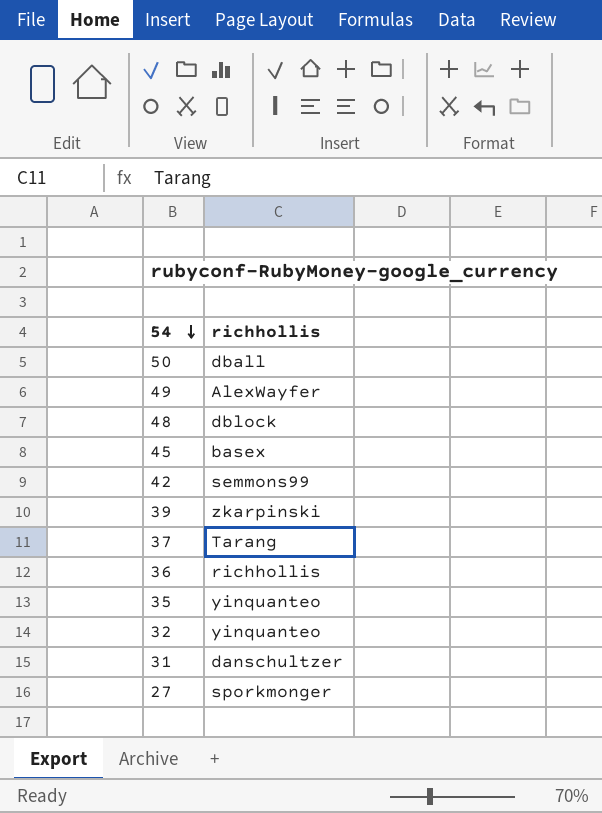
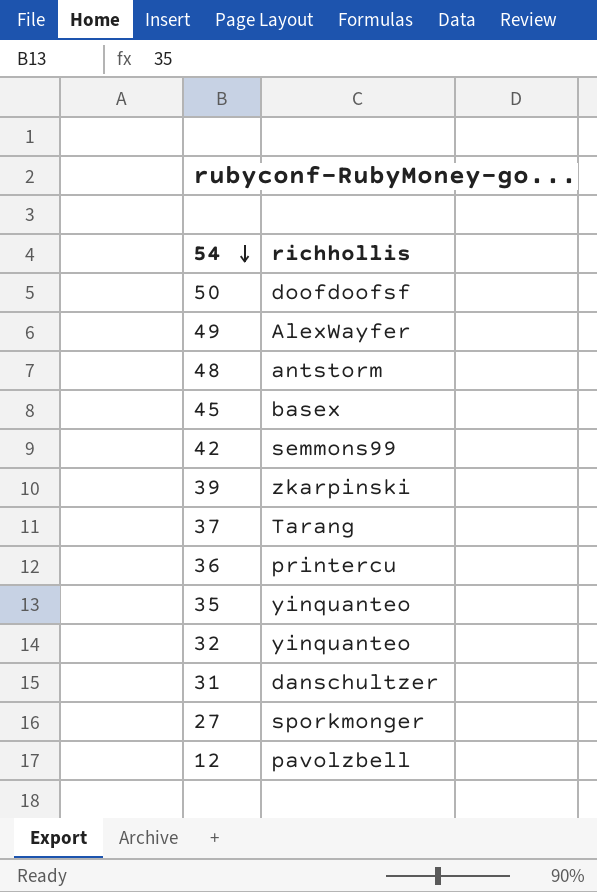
50 | richhollis: dball -> doofdoofsf
48 | richhollis: dblock -> antstorm
36 | richhollis: richhollis -> printercu
row 12: none -> pavolzbell

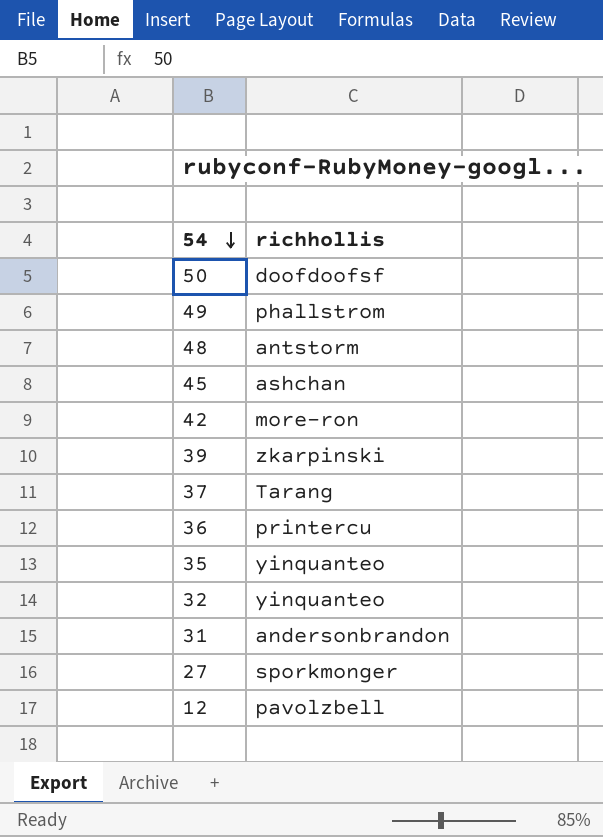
49 | richhollis: AlexWayfer -> phallstrom
45 | richhollis: basex -> ashchan
42 | richhollis: semmons99 -> more-ron
31 | richhollis: danschultzer -> andersonbrandon

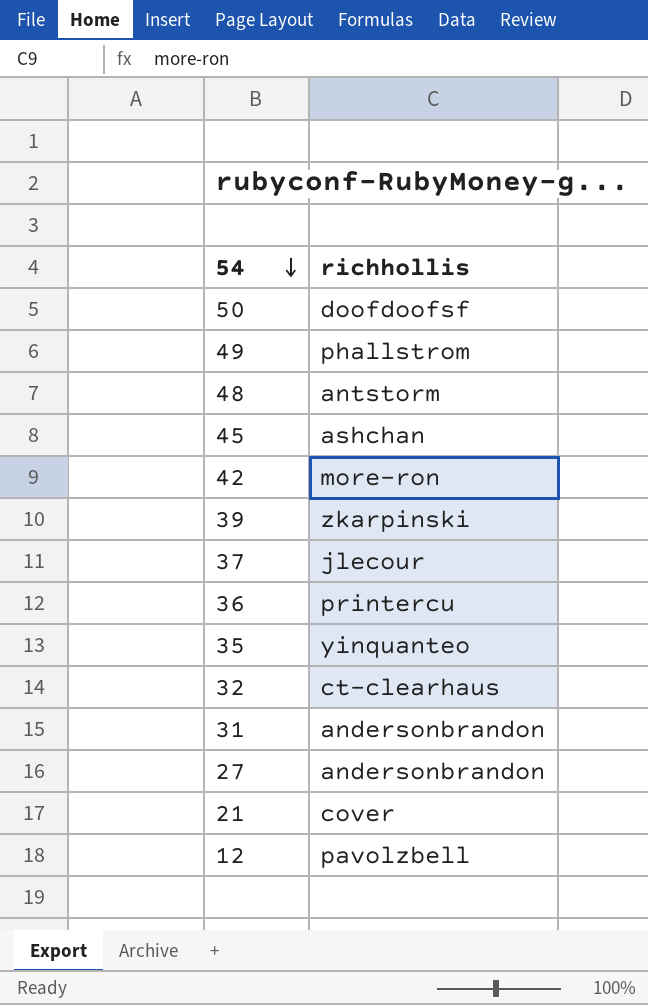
37 | richhollis: Tarang -> jlecour
32 | richhollis: yinquanteo -> ct-clearhaus
27 | richhollis: sporkmonger -> andersonbrandon
row 21: none -> cover

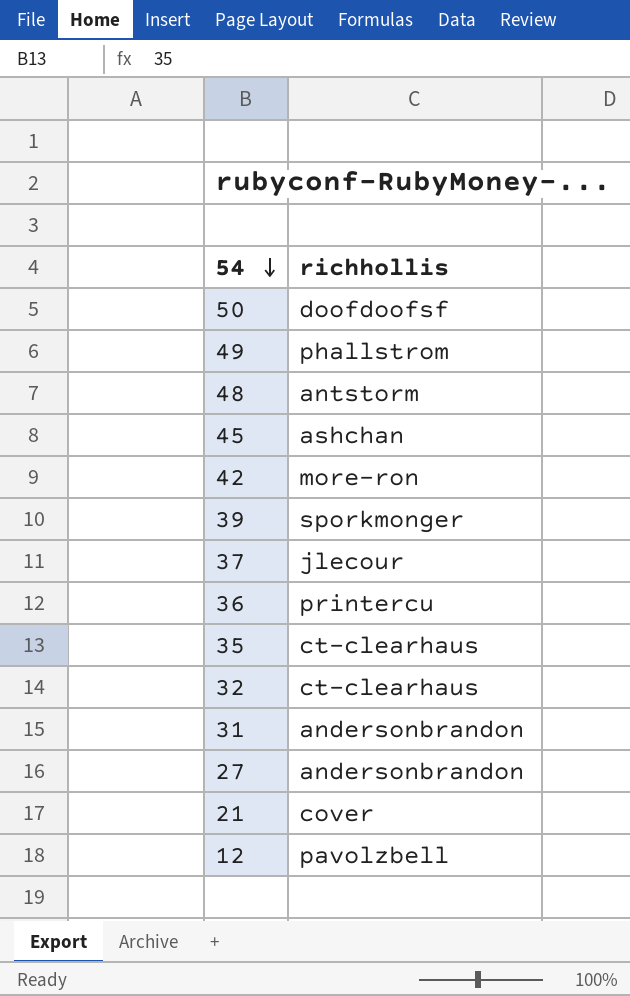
39 | richhollis: zkarpinski -> sporkmonger
35 | richhollis: yinquanteo -> ct-clearhaus

